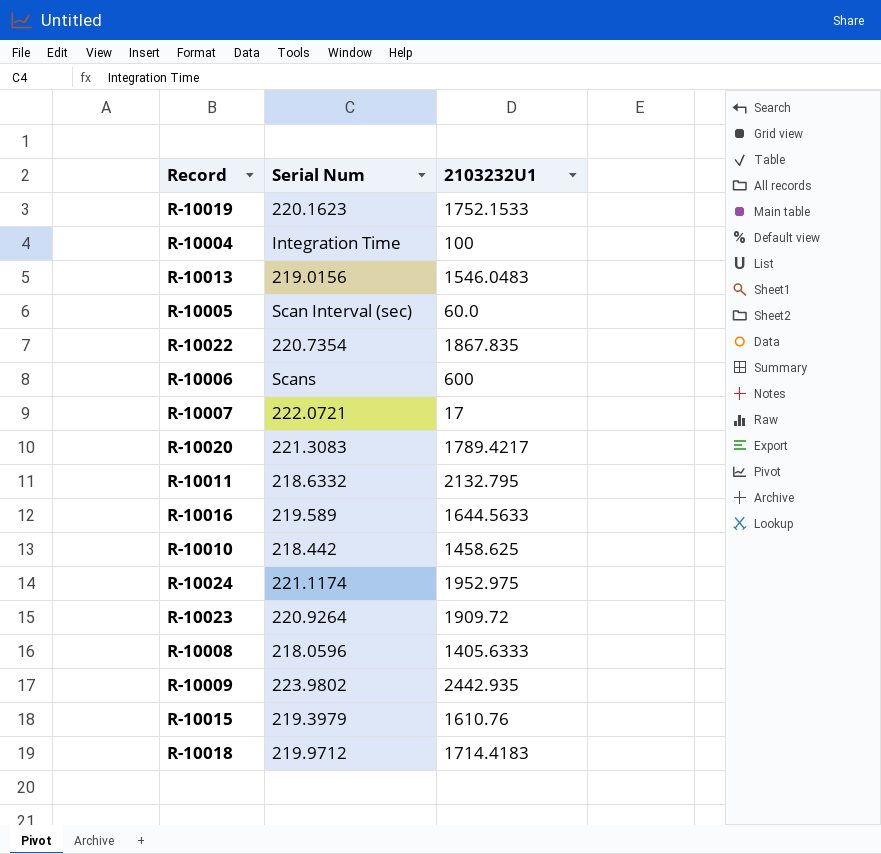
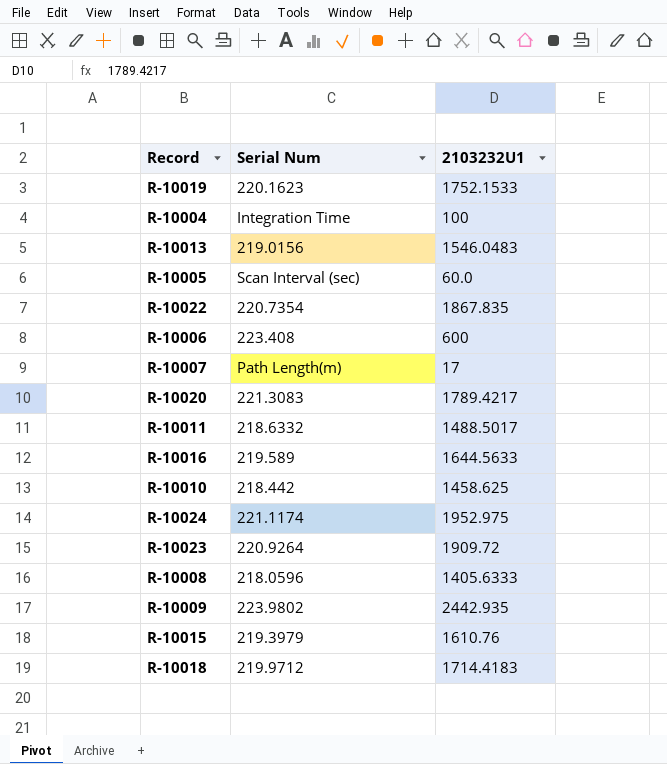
R-10006 | Serial Num: Scans -> 223.408
R-10007 | Serial Num: 222.0721 -> Path Length(m)
R-10011 | 2103232U1: 2132.795 -> 1488.5017

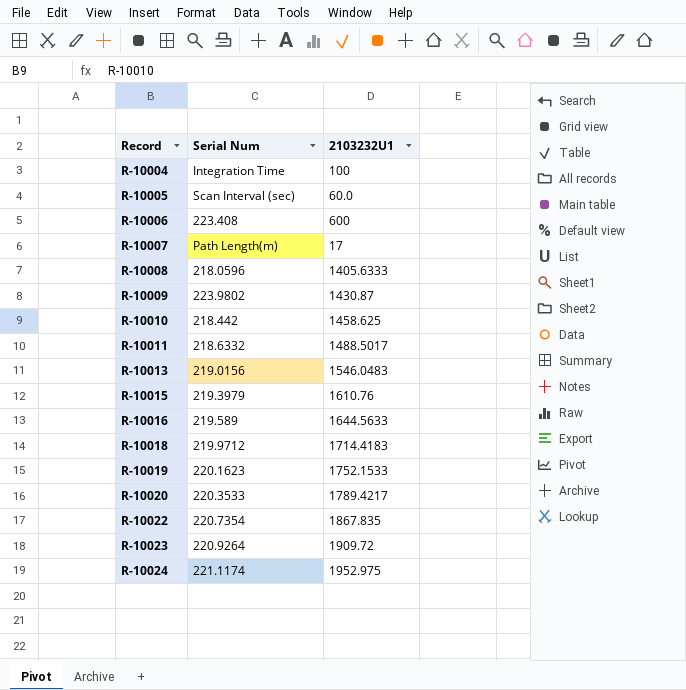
row order: none -> Record ascending
R-10009 | 2103232U1: 2442.935 -> 1430.87
R-10020 | Serial Num: 221.3083 -> 220.3533

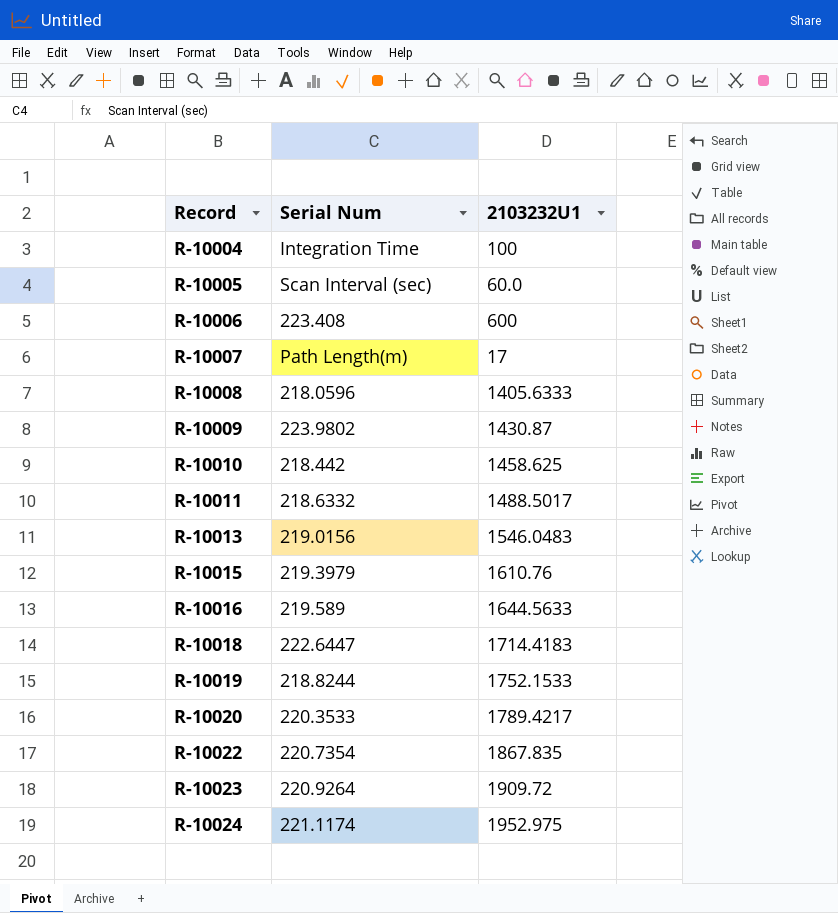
R-10018 | Serial Num: 219.9712 -> 222.6447
R-10019 | Serial Num: 220.1623 -> 218.8244

